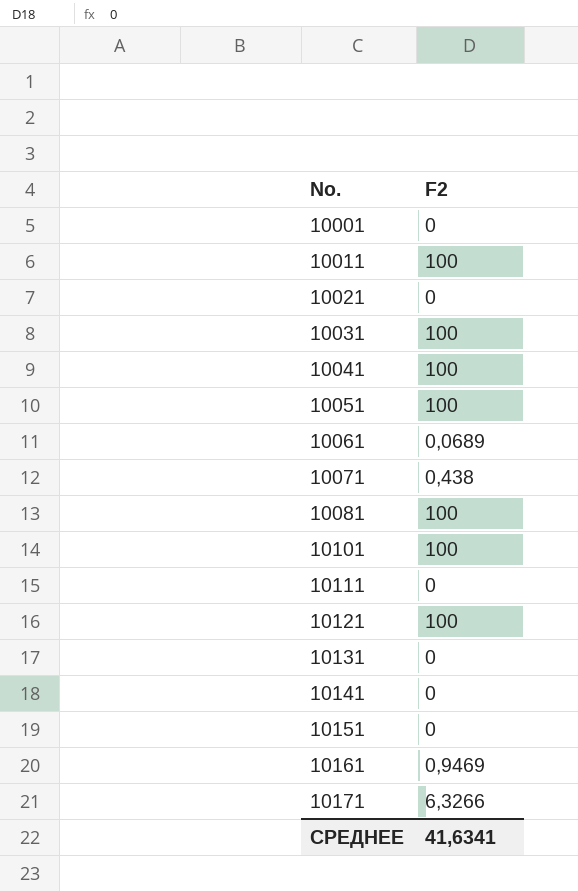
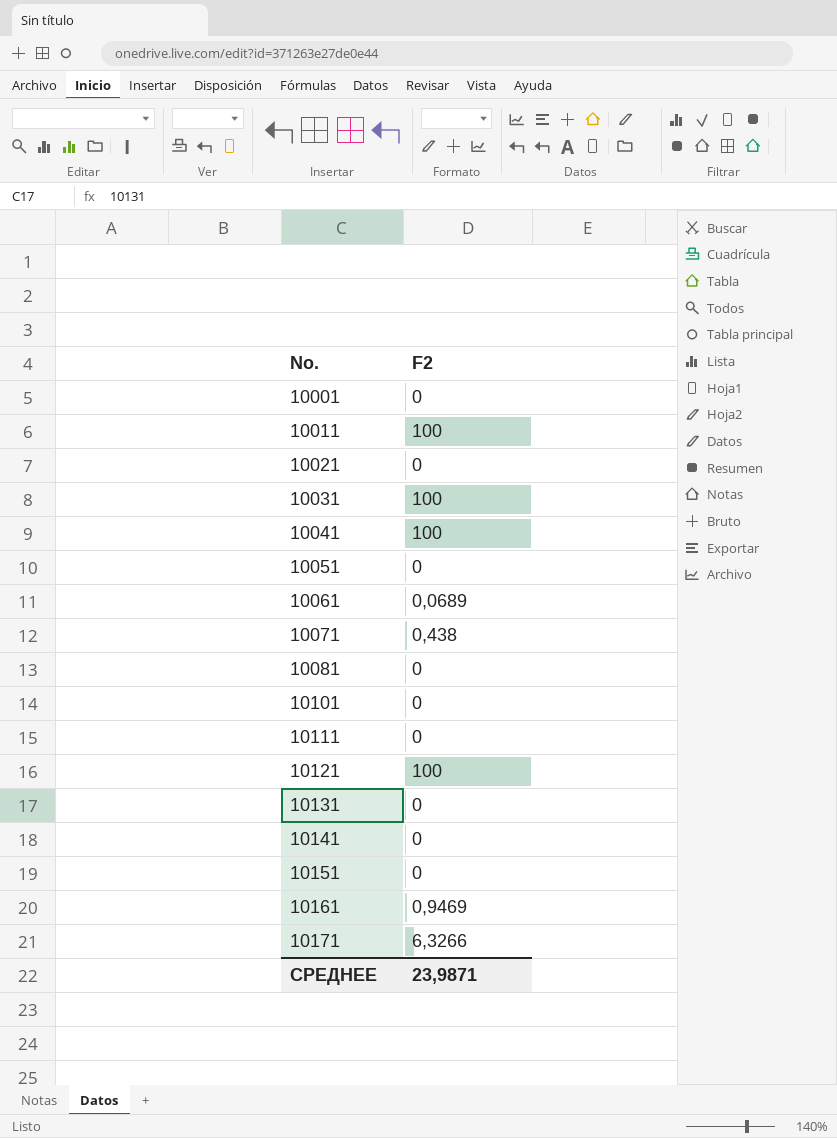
10051 | F2: 100 -> 0
10081 | F2: 100 -> 0
10101 | F2: 100 -> 0
СРЕДНЕЕ | F2: 41,6341 -> 23,9871

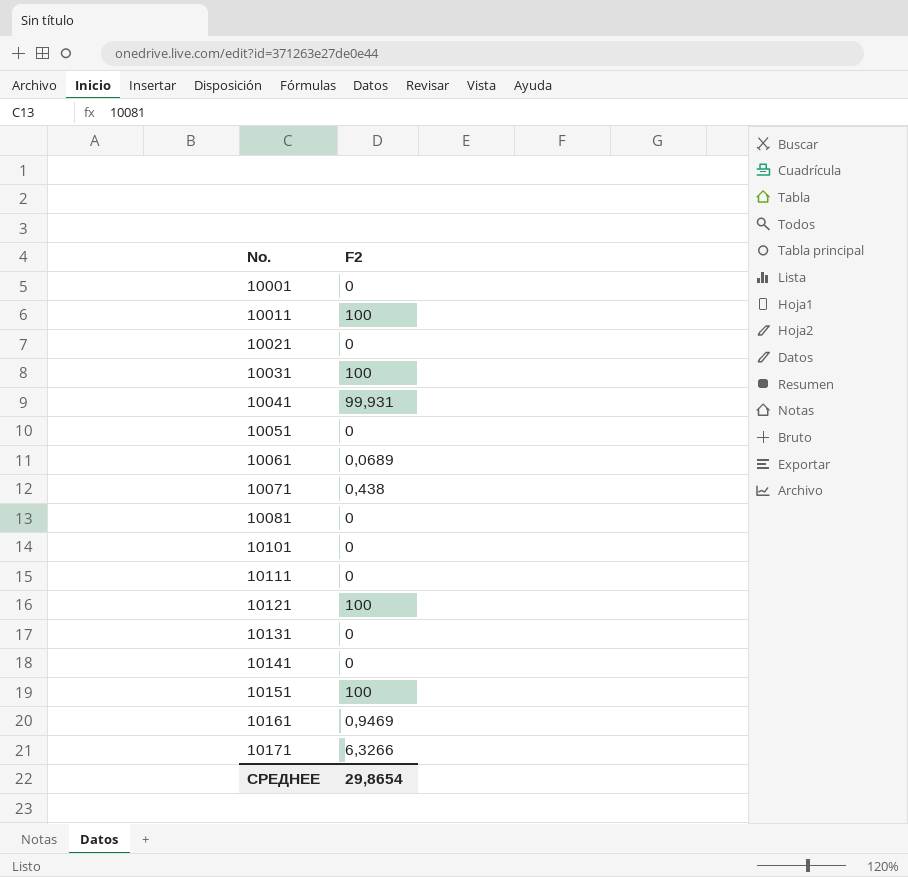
10041 | F2: 100 -> 99,931
10151 | F2: 0 -> 100
СРЕДНЕЕ | F2: 23,9871 -> 29,8654

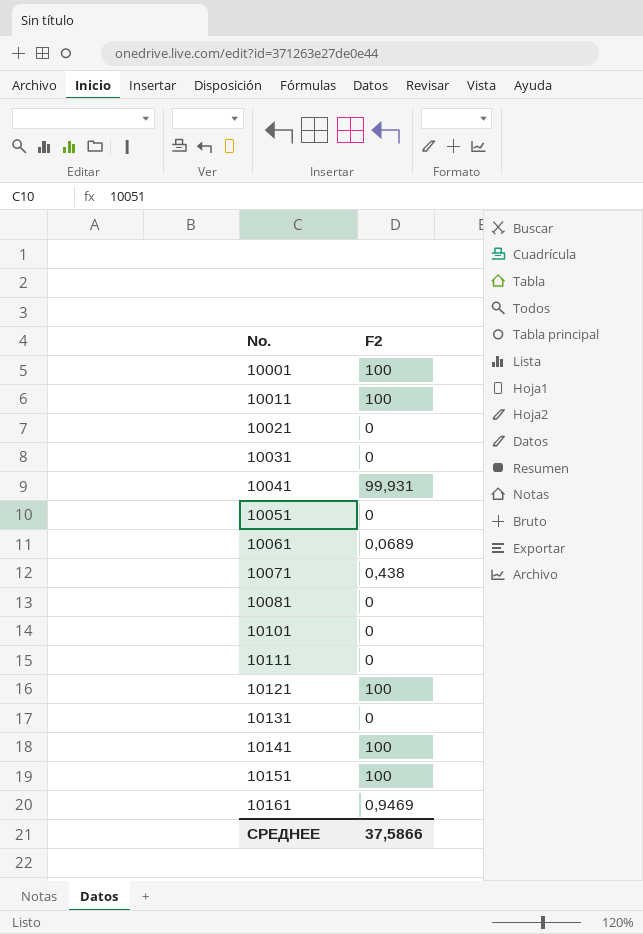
row 10171: 6,3266 -> none
10001 | F2: 0 -> 100
10031 | F2: 100 -> 0
10141 | F2: 0 -> 100
СРЕДНЕЕ | F2: 29,8654 -> 37,5866

